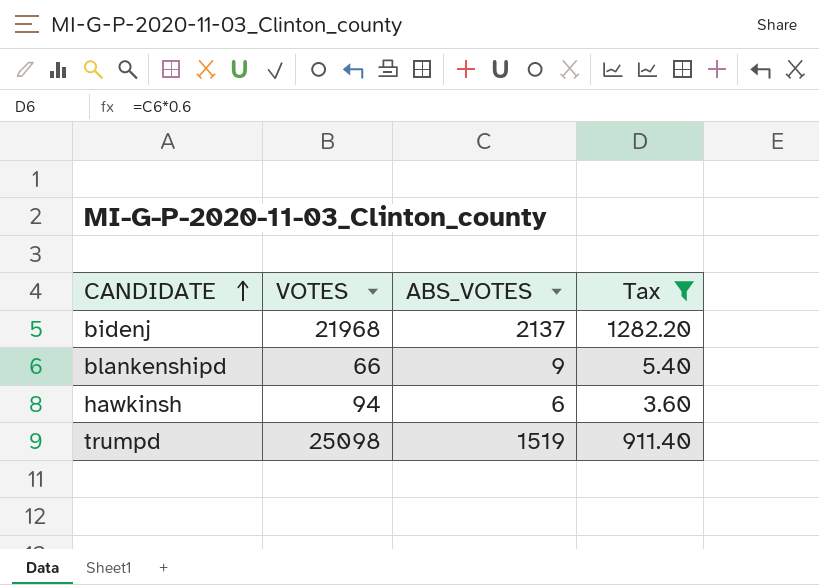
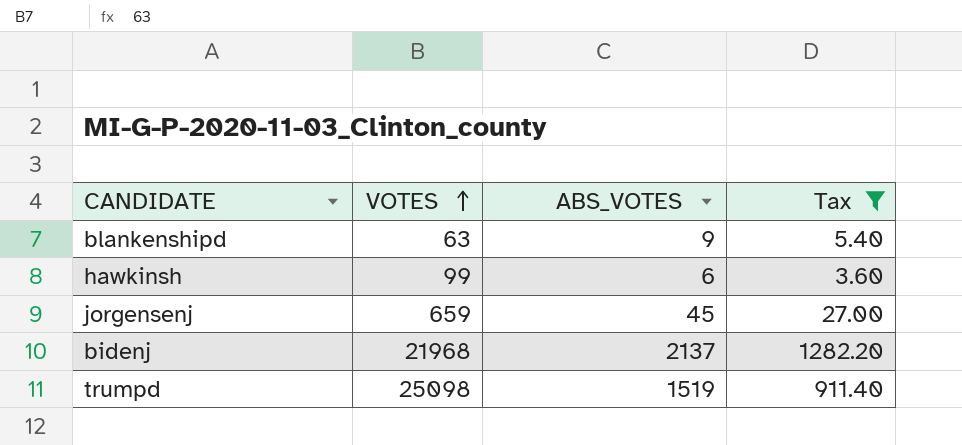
row order: CANDIDATE ascending -> VOTES ascending
blankenshipd | VOTES: 66 -> 63
hawkinsh | VOTES: 94 -> 99
row jorgensenj: none -> 659 | 45 | 27.00

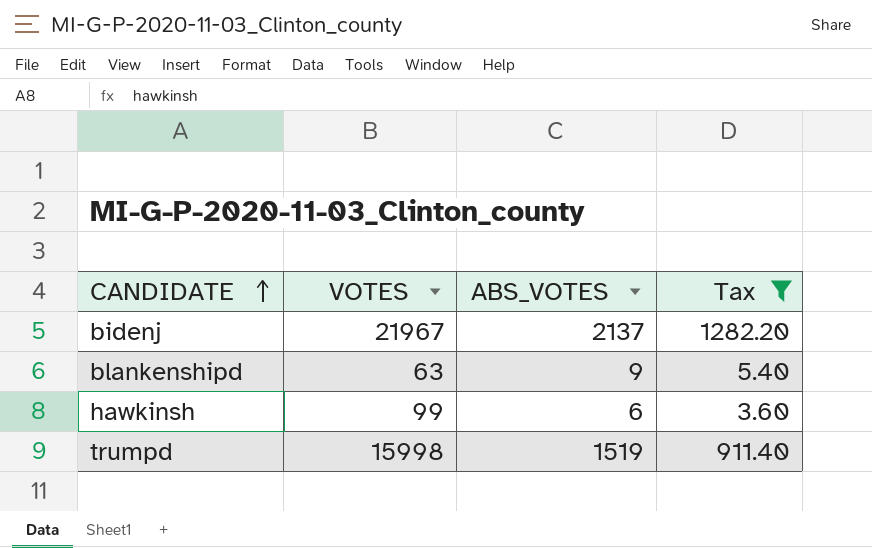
row order: VOTES ascending -> CANDIDATE ascending
row jorgensenj: 659 | 45 | 27.00 -> none
bidenj | VOTES: 21968 -> 21967
trumpd | VOTES: 25098 -> 15998

